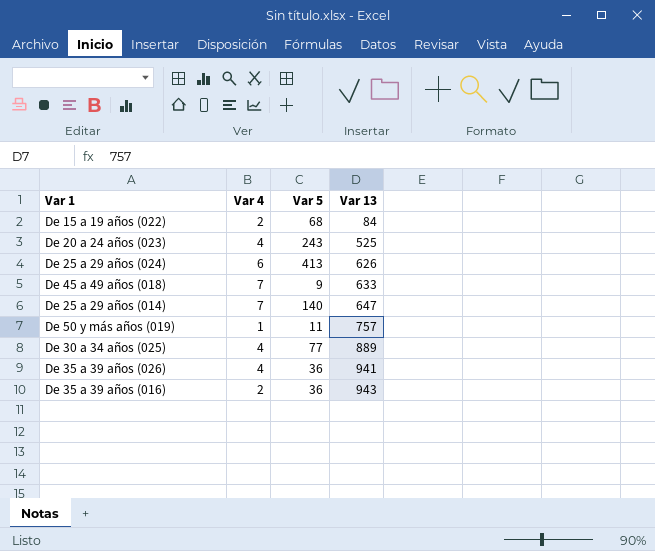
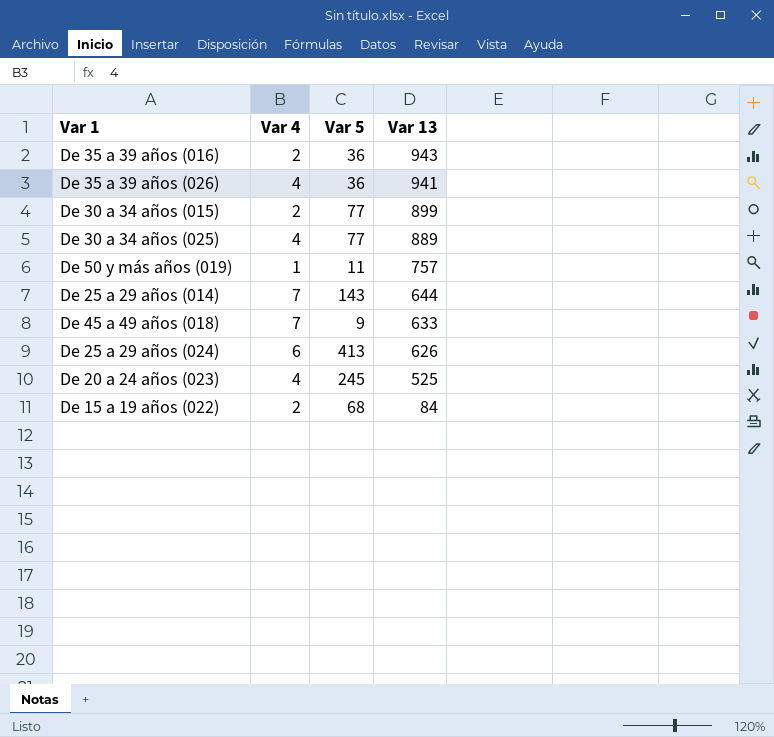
row order: Var 13 ascending -> Var 13 descending
row De 30 a 34 años (015): none -> 2 | 77 | 899
De 25 a 29 años (014) | Var 5: 140 -> 143
De 25 a 29 años (014) | Var 13: 647 -> 644
De 20 a 24 años (023) | Var 5: 243 -> 245

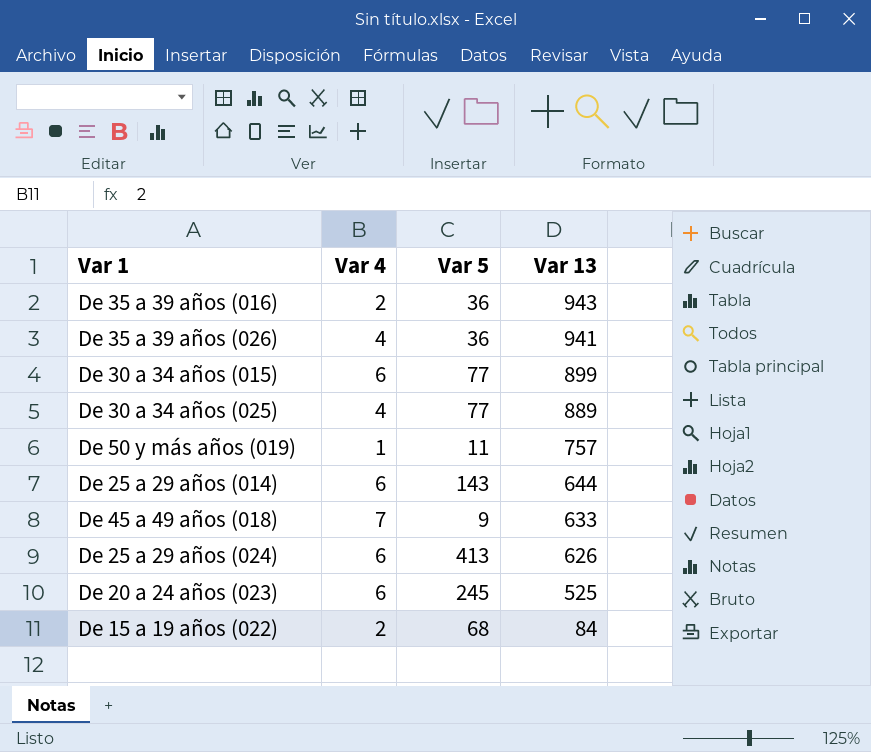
De 30 a 34 años (015) | Var 4: 2 -> 6
De 25 a 29 años (014) | Var 4: 7 -> 6
De 20 a 24 años (023) | Var 4: 4 -> 6

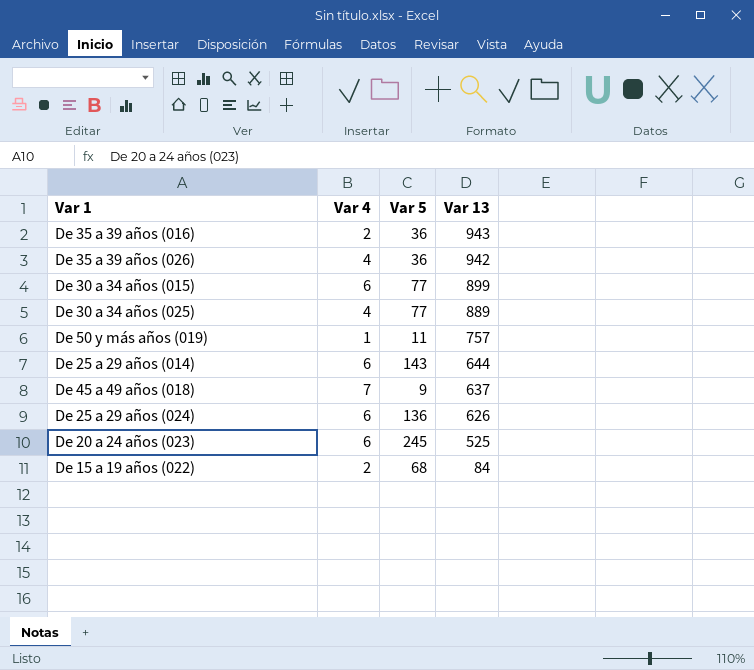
De 35 a 39 años (026) | Var 13: 941 -> 942
De 45 a 49 años (018) | Var 13: 633 -> 637
De 25 a 29 años (024) | Var 5: 413 -> 136

